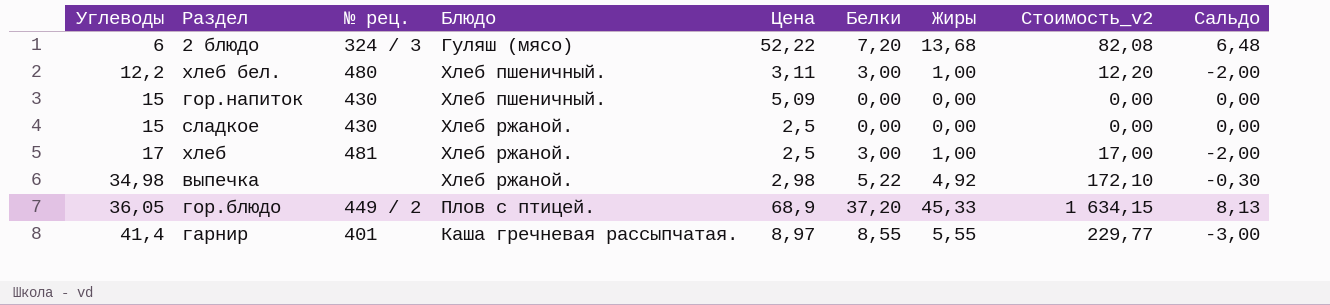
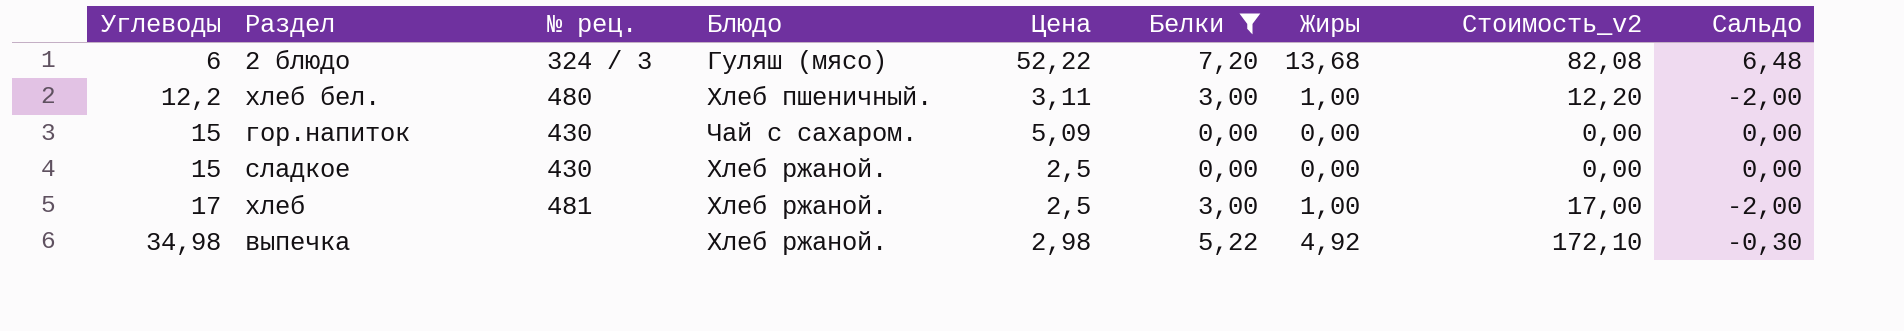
filter: none -> Белки <= 7,20
гор.напиток | Блюдо: Хлеб пшеничный. -> Чай с сахаром.

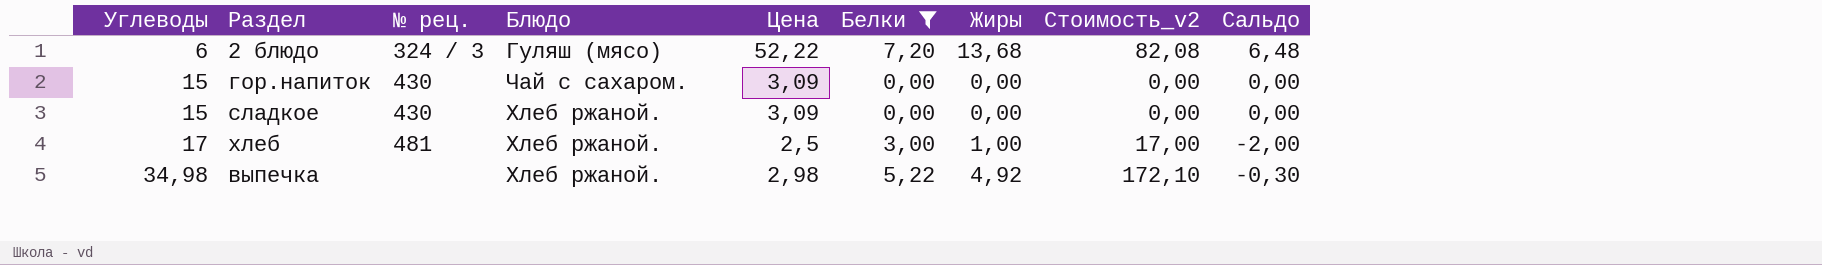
row хлеб бел.: 12,2 | 480 | Хлеб пшеничный. | 3,11 | 3,00 | 1,00 | 12,20 | -2,00 -> none
гор.напиток | Цена: 5,09 -> 3,09
сладкое | Цена: 2,5 -> 3,09

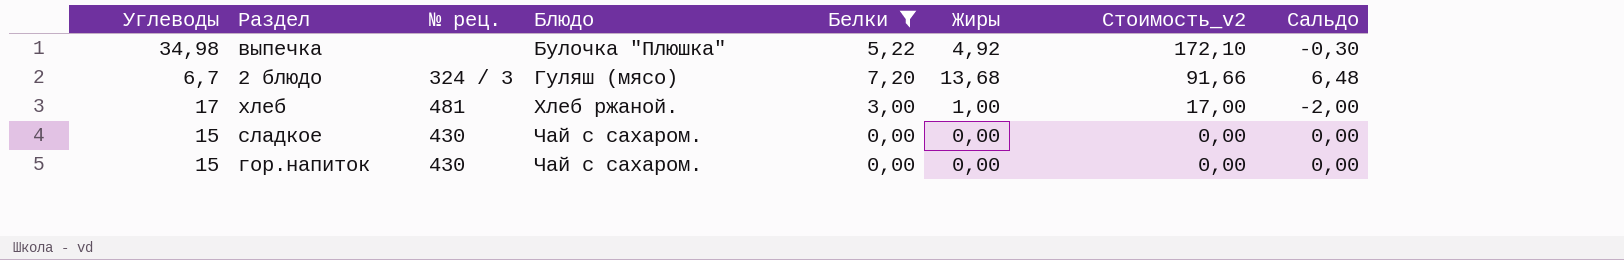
row order: Углеводы ascending -> Блюдо ascending
column Цена | position: 5 -> none
выпечка | Блюдо: Хлеб ржаной. -> Булочка "Плюшка"
2 блюдо | Углеводы: 6 -> 6,7
2 блюдо | Стоимость_v2: 82,08 -> 91,66
сладкое | Блюдо: Хлеб ржаной. -> Чай с сахаром.

